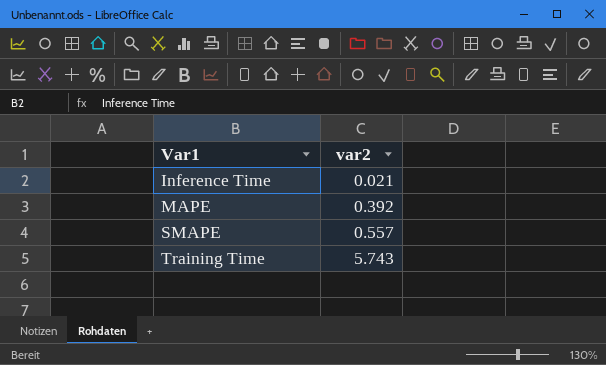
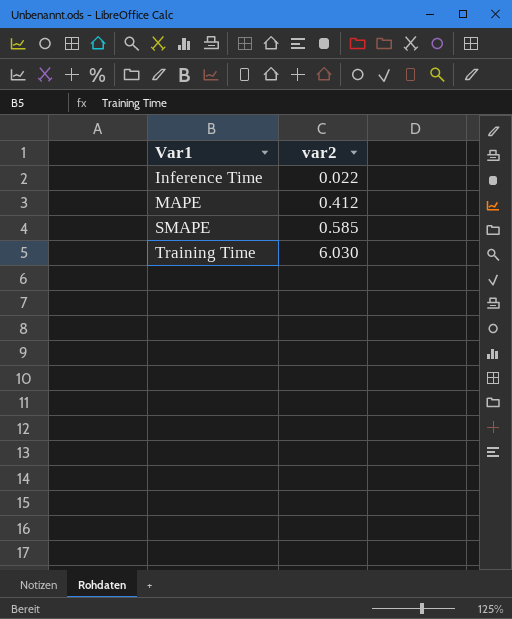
Inference Time | var2: 0.021 -> 0.022
MAPE | var2: 0.392 -> 0.412
SMAPE | var2: 0.557 -> 0.585
Training Time | var2: 5.743 -> 6.030

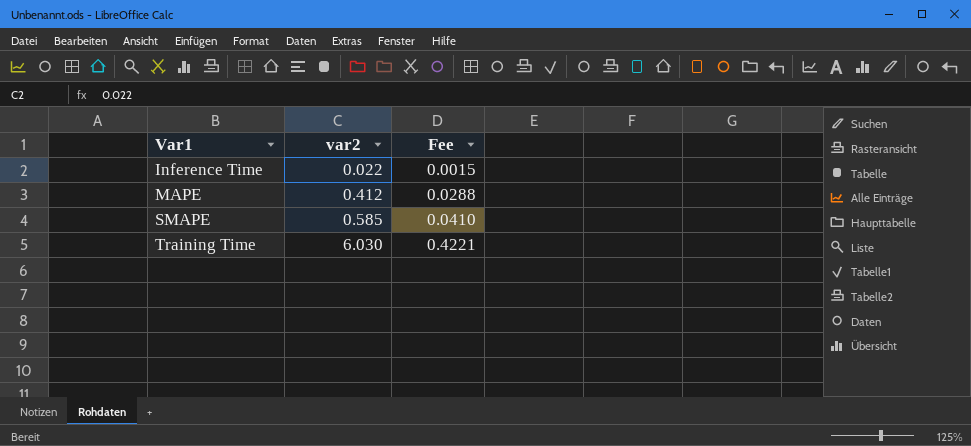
column Fee | formula: none -> [var2] * 0.07

